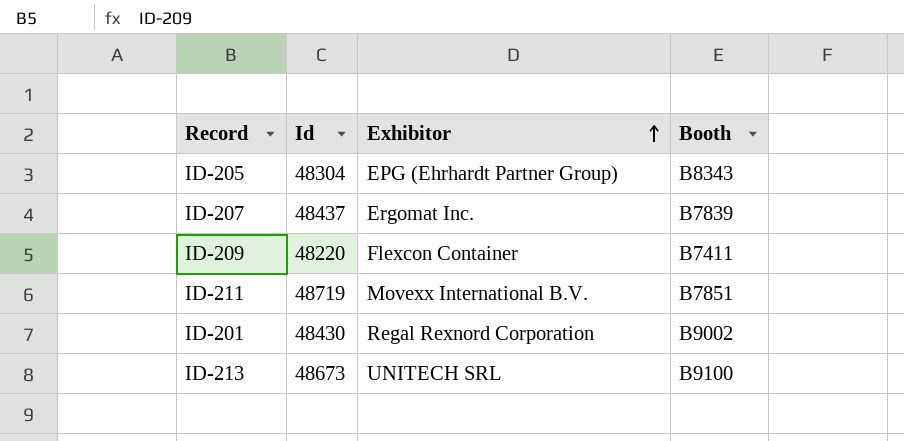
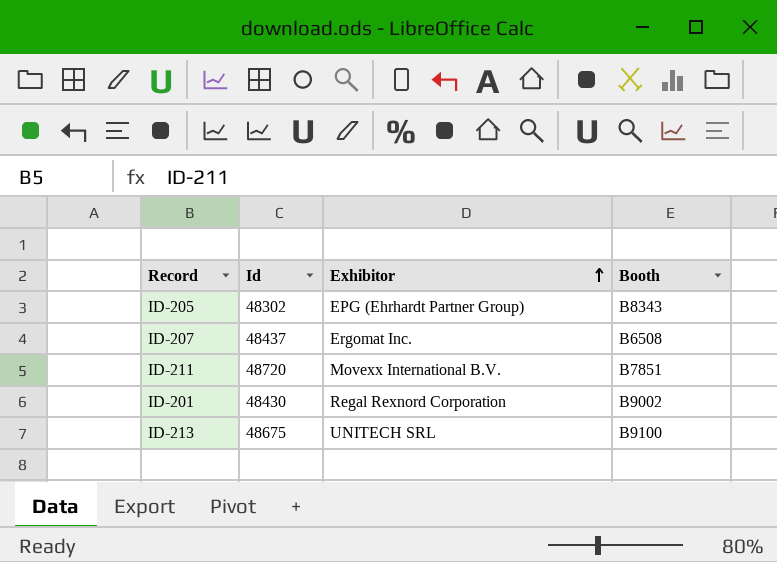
row ID-209: 48220 | Flexcon Container | B7411 -> none
ID-205 | Id: 48304 -> 48302
ID-207 | Booth: B7839 -> B6508
ID-211 | Id: 48719 -> 48720
ID-213 | Id: 48673 -> 48675

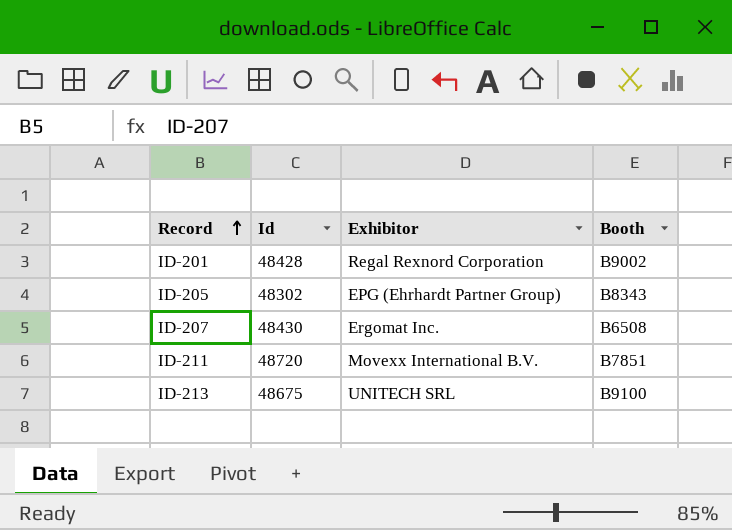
row order: Exhibitor ascending -> Record ascending
ID-201 | Id: 48430 -> 48428
ID-207 | Id: 48437 -> 48430

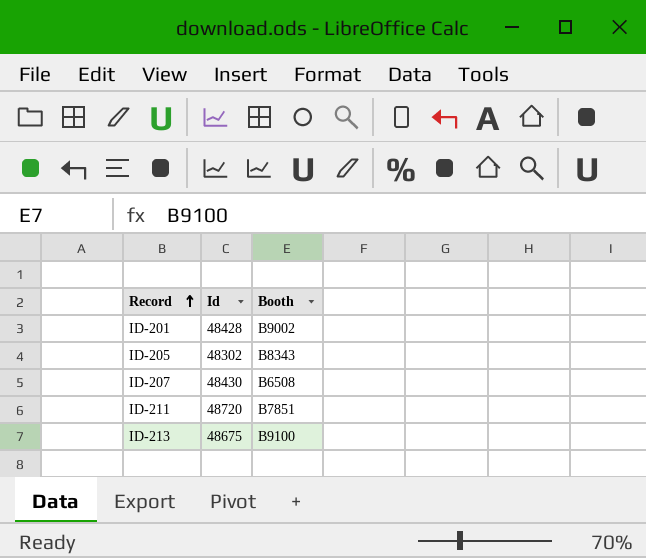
column Exhibitor | position: 3 -> none

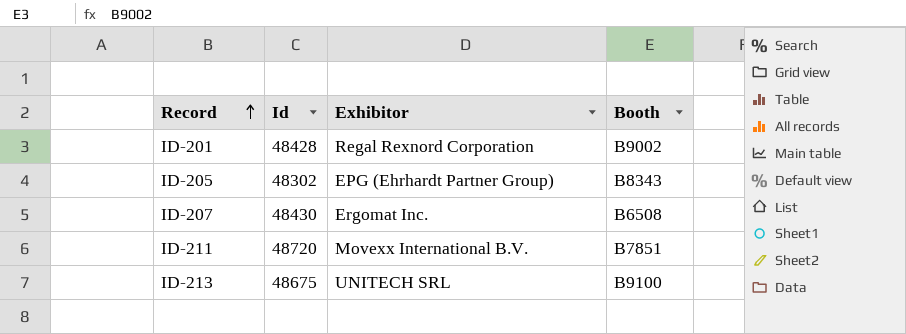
column Exhibitor | position: none -> 3

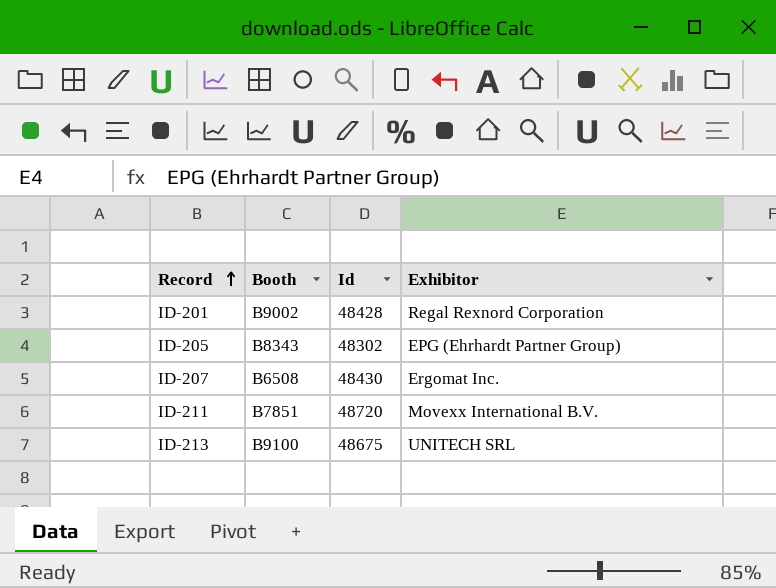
column Booth | position: 4 -> 2

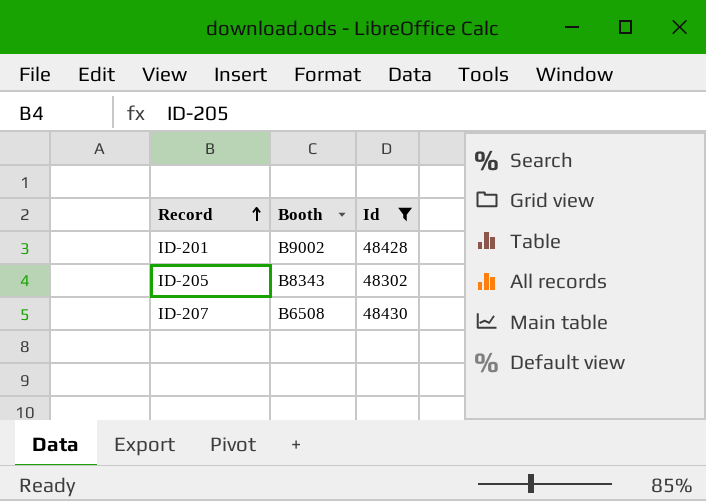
filter: none -> Id <= 48430
column Exhibitor | position: 4 -> none

